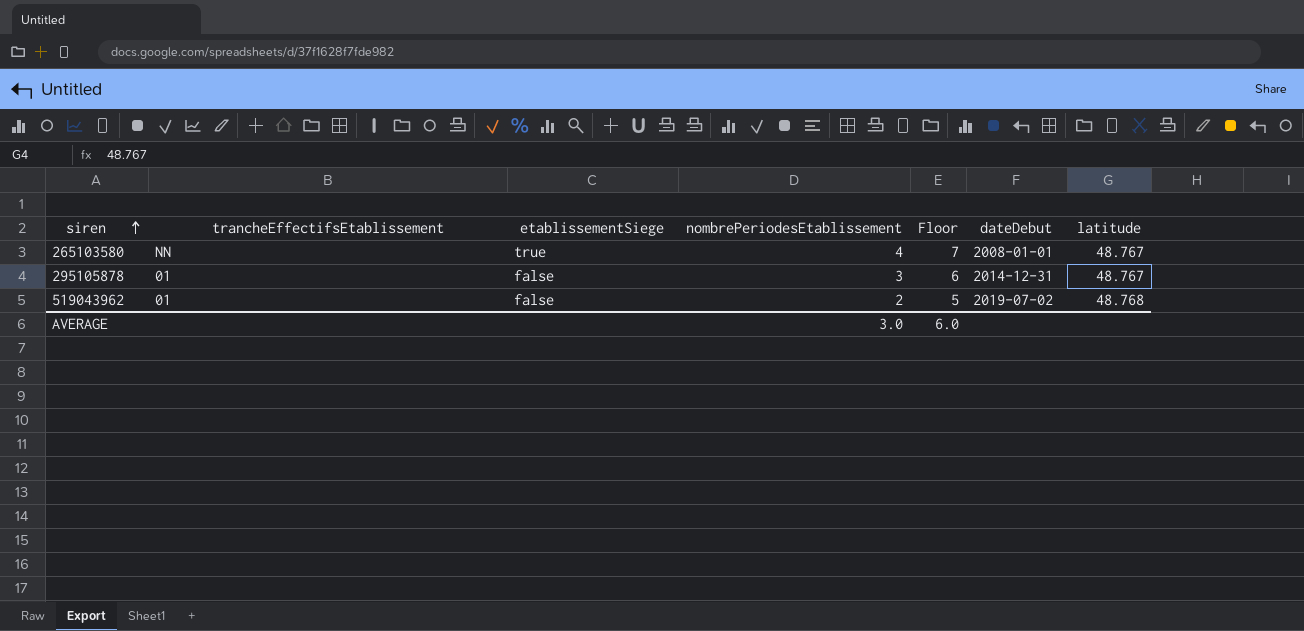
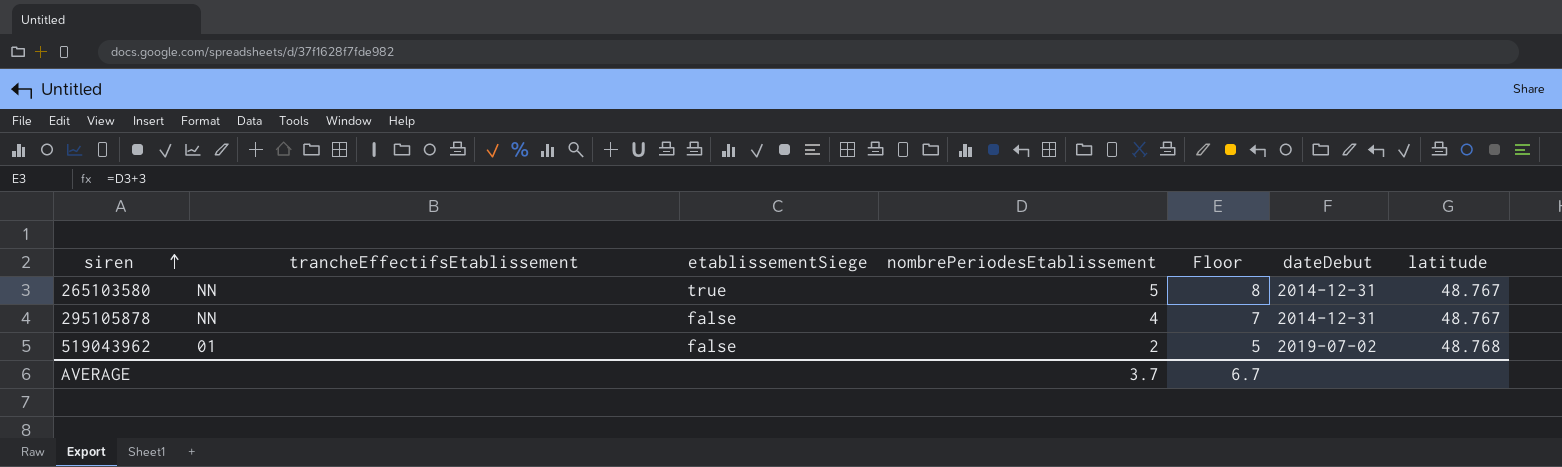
265103580 | nombrePeriodesEtablissement: 4 -> 5
265103580 | Floor: 7 -> 8
265103580 | dateDebut: 2008-01-01 -> 2014-12-31
295105878 | trancheEffectifsEtablissement: 01 -> NN
295105878 | nombrePeriodesEtablissement: 3 -> 4
295105878 | Floor: 6 -> 7
AVERAGE | nombrePeriodesEtablissement: 3.0 -> 3.7
AVERAGE | Floor: 6.0 -> 6.7

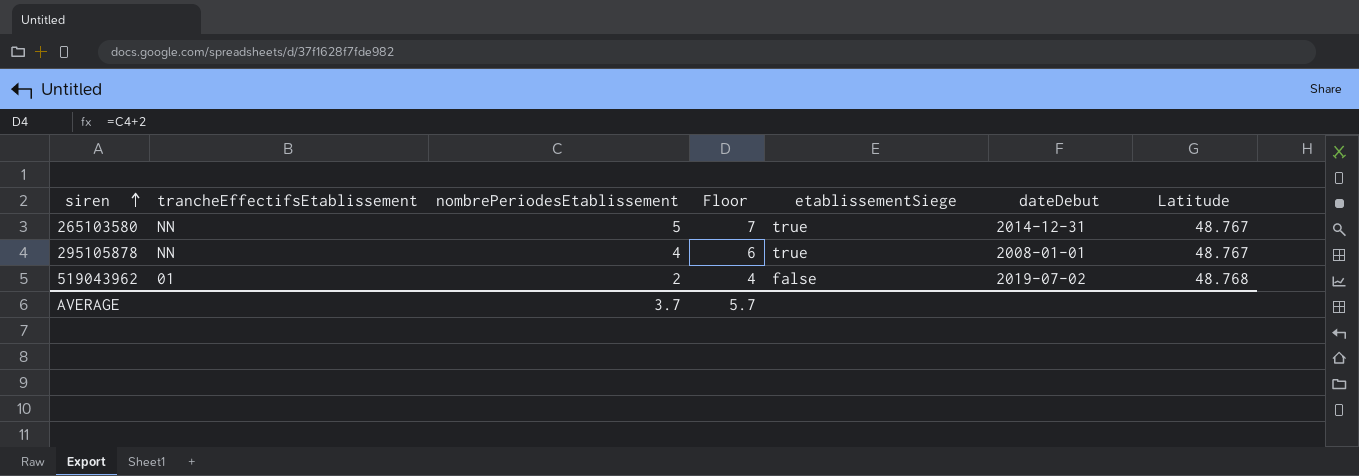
column Floor | formula: [nombrePeriodesEtablissement] + 3 -> [nombrePeriodesEtablissement] + 2
column etablissementSiege | position: 3 -> 5
column name: latitude -> Latitude
295105878 | etablissementSiege: false -> true
295105878 | dateDebut: 2014-12-31 -> 2008-01-01
AVERAGE | Floor: 6.7 -> 5.7

